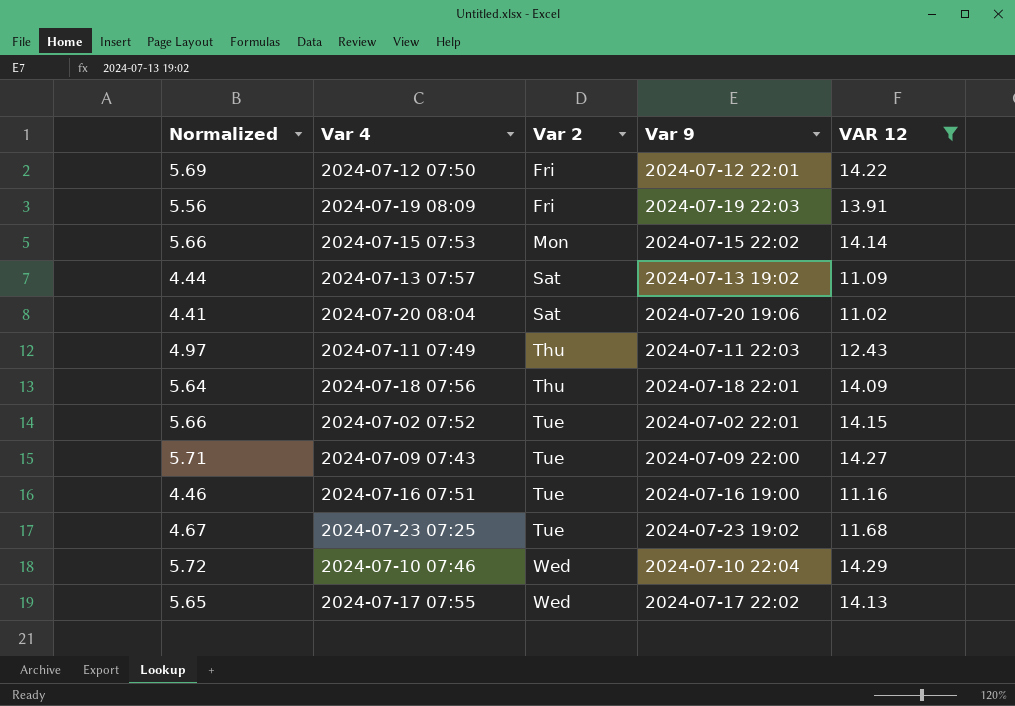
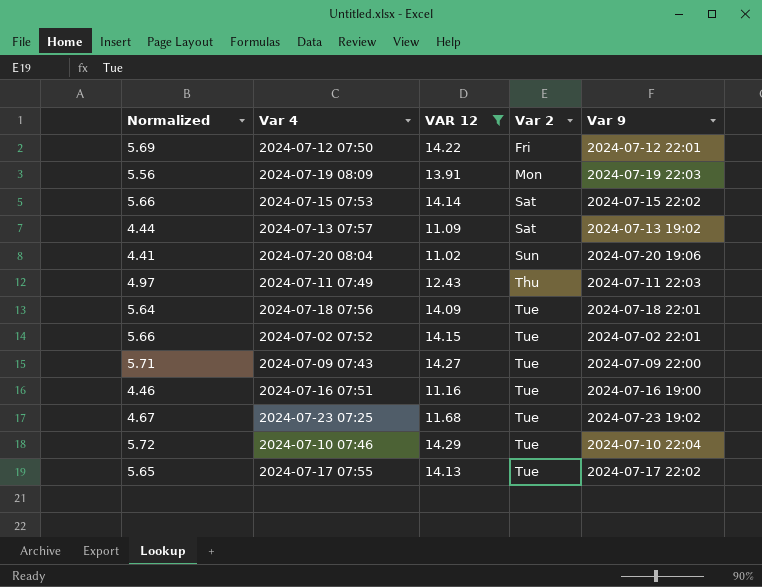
column VAR 12 | position: 5 -> 3
2024-07-19 08:09 | Var 2: Fri -> Mon
2024-07-15 07:53 | Var 2: Mon -> Sat
2024-07-20 08:04 | Var 2: Sat -> Sun
2024-07-18 07:56 | Var 2: Thu -> Tue
2024-07-10 07:46 | Var 2: Wed -> Tue
2024-07-17 07:55 | Var 2: Wed -> Tue

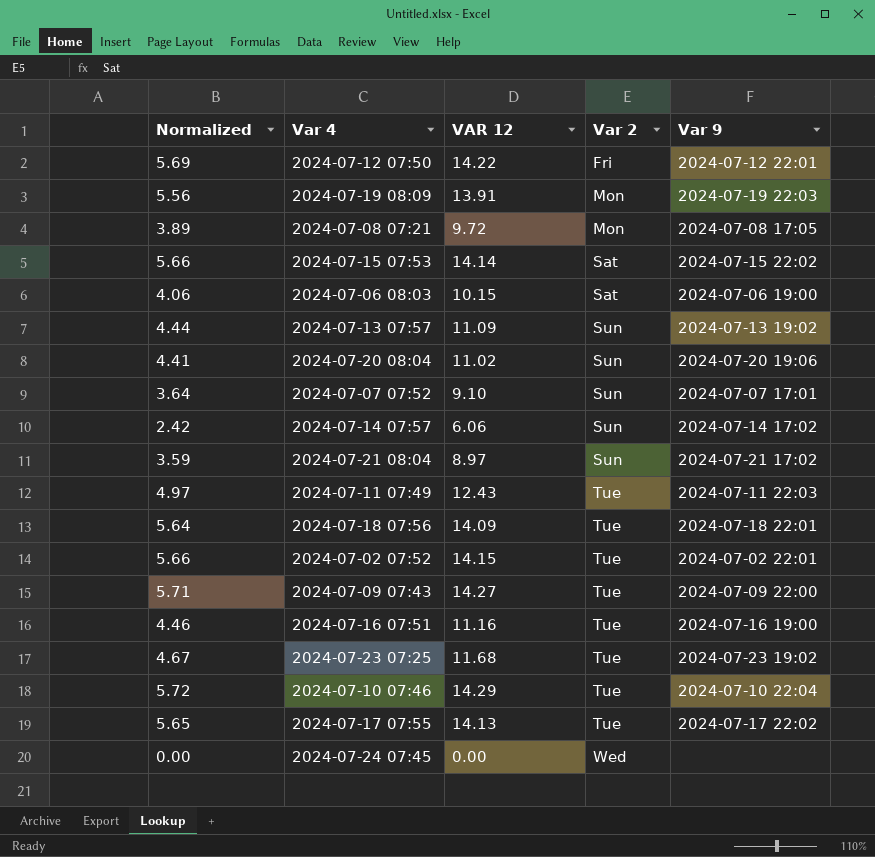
filter: VAR 12 >= 11.02 -> none
2024-07-13 07:57 | Var 2: Sat -> Sun
2024-07-11 07:49 | Var 2: Thu -> Tue

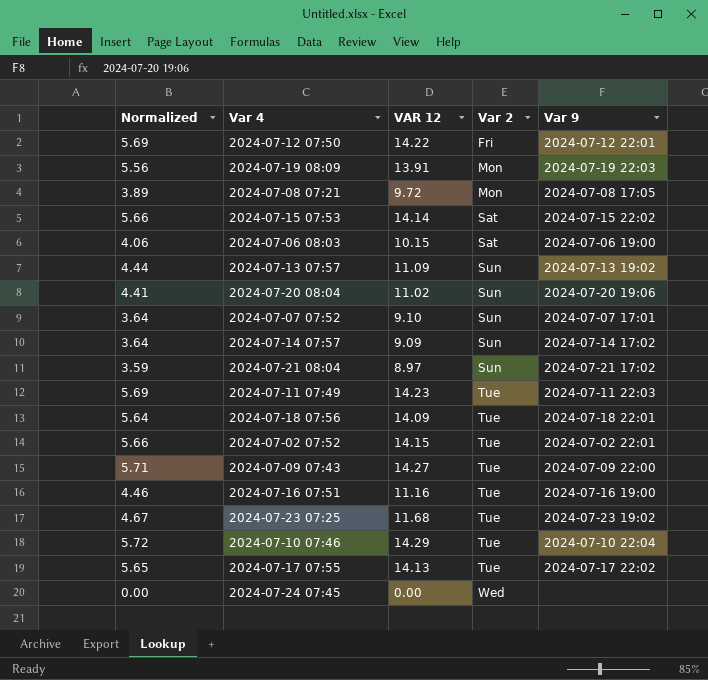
2024-07-14 07:57 | Normalized: 2.42 -> 3.64
2024-07-14 07:57 | VAR 12: 6.06 -> 9.09
2024-07-11 07:49 | Normalized: 4.97 -> 5.69
2024-07-11 07:49 | VAR 12: 12.43 -> 14.23

